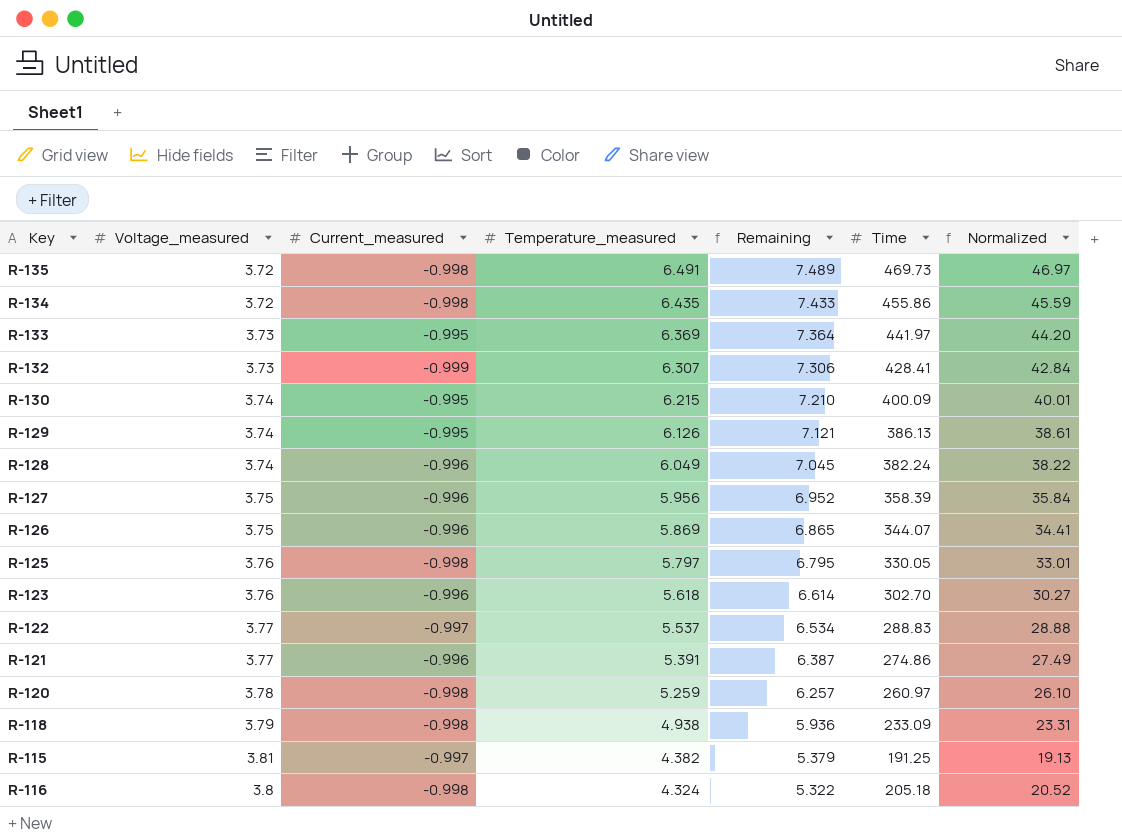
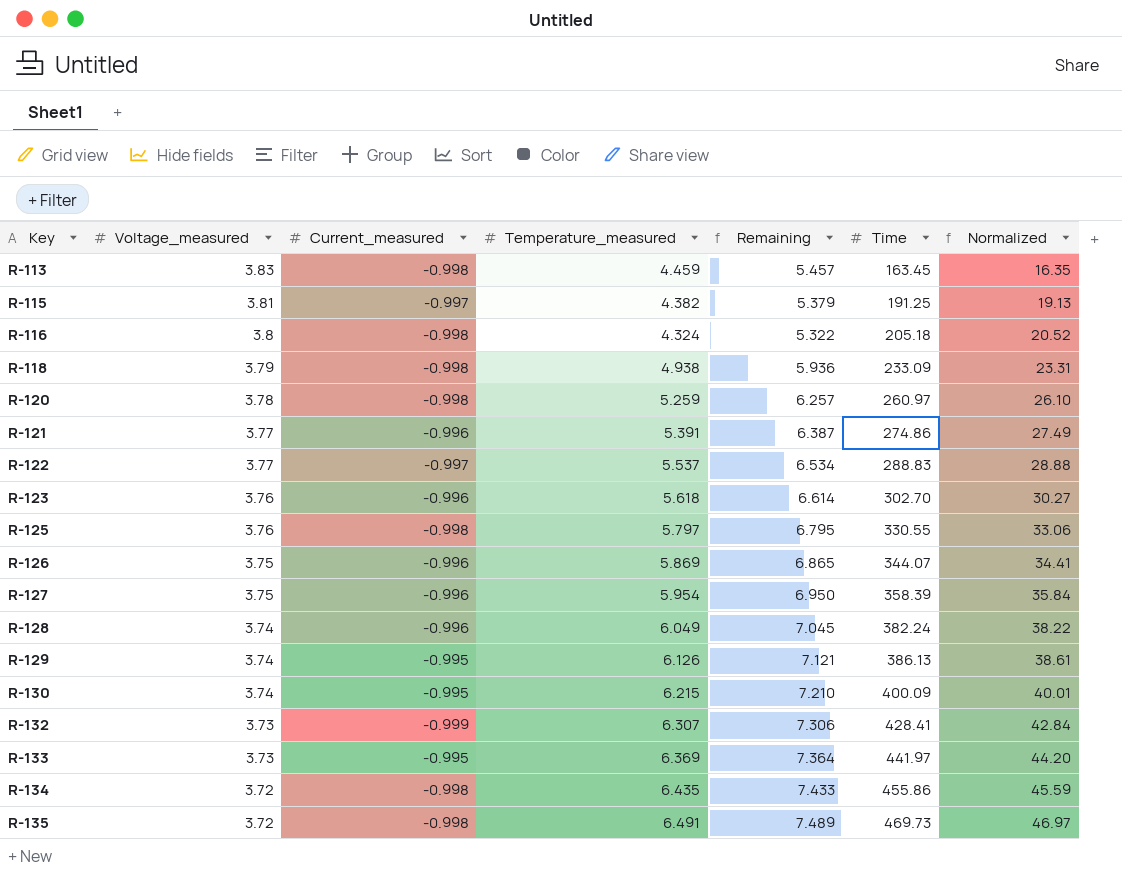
row order: Temperature_measured descending -> Key ascending
row R-113: none -> 3.83 | -0.998 | 4.459 | 5.457 | 163.45 | 16.35
R-125 | Time: 330.05 -> 330.55
R-125 | Normalized: 33.01 -> 33.06
R-127 | Temperature_measured: 5.956 -> 5.954
R-127 | Remaining: 6.952 -> 6.950

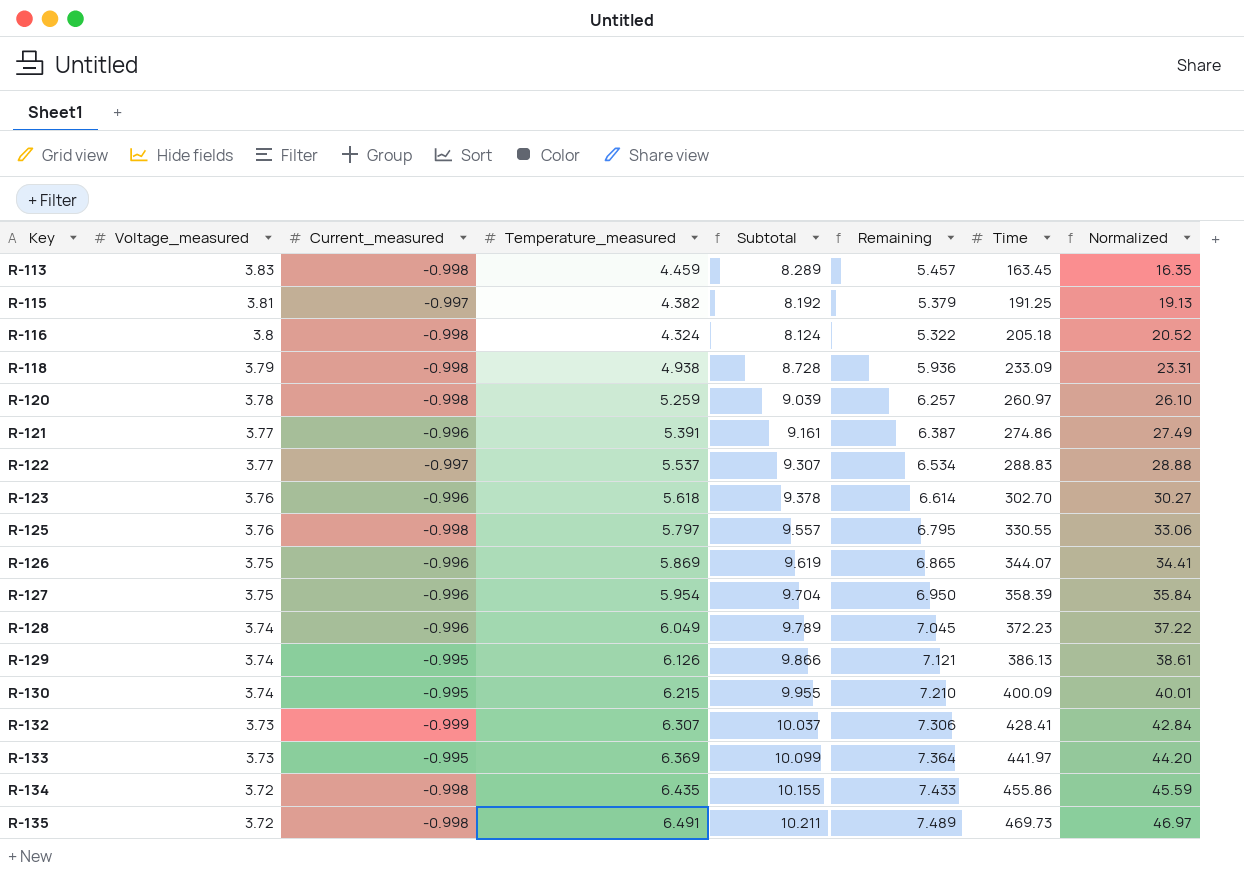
column Subtotal | formula: none -> [Voltage_measured] + [Temperature_measured]
R-128 | Time: 382.24 -> 372.23
R-128 | Normalized: 38.22 -> 37.22

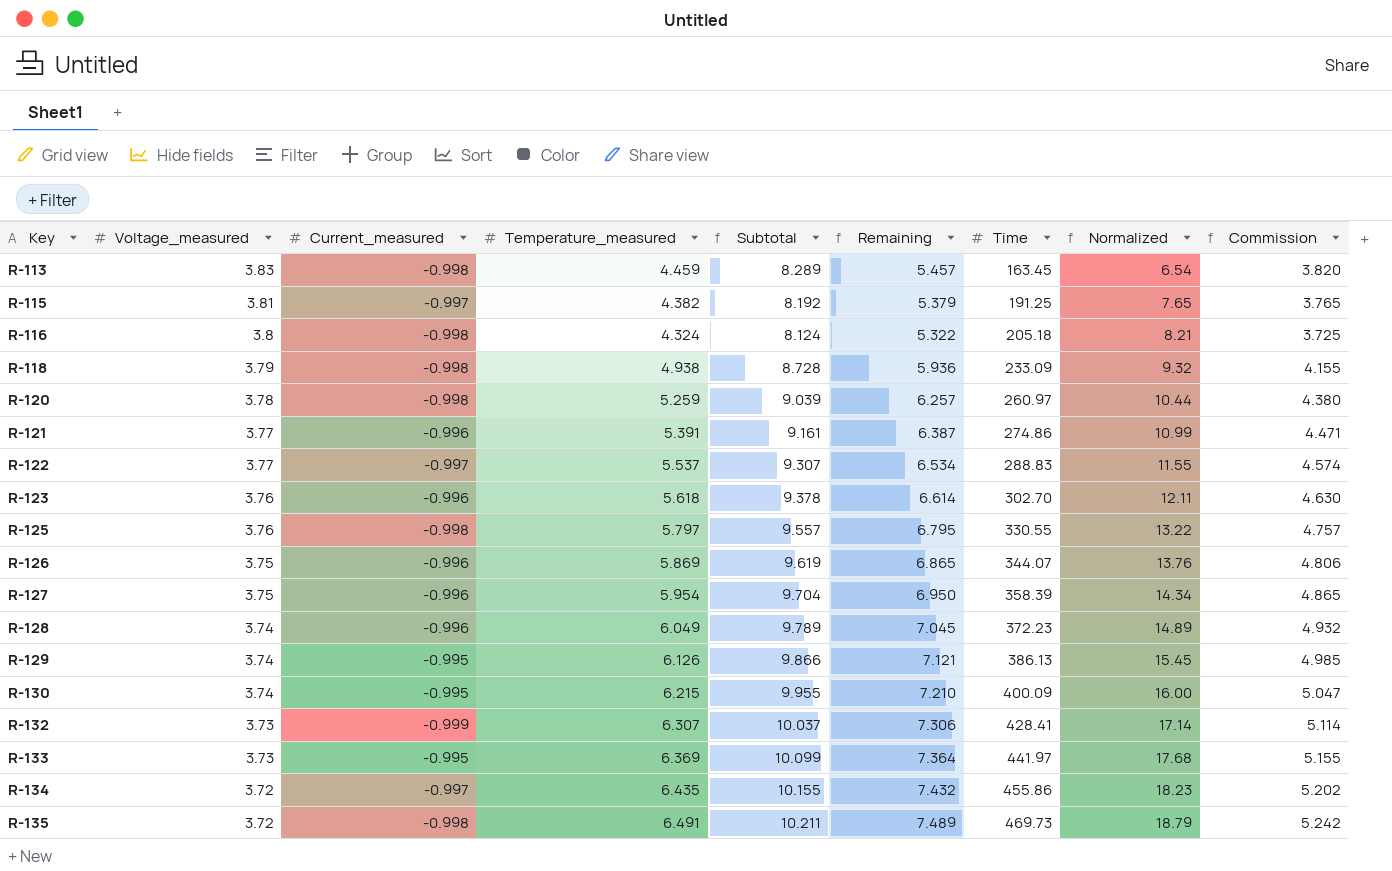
column Normalized | formula: [Time] * 0.1 -> [Time] * 0.04
column Commission | formula: none -> [Remaining] * 0.7
R-134 | Current_measured: -0.998 -> -0.997
R-134 | Remaining: 7.433 -> 7.432

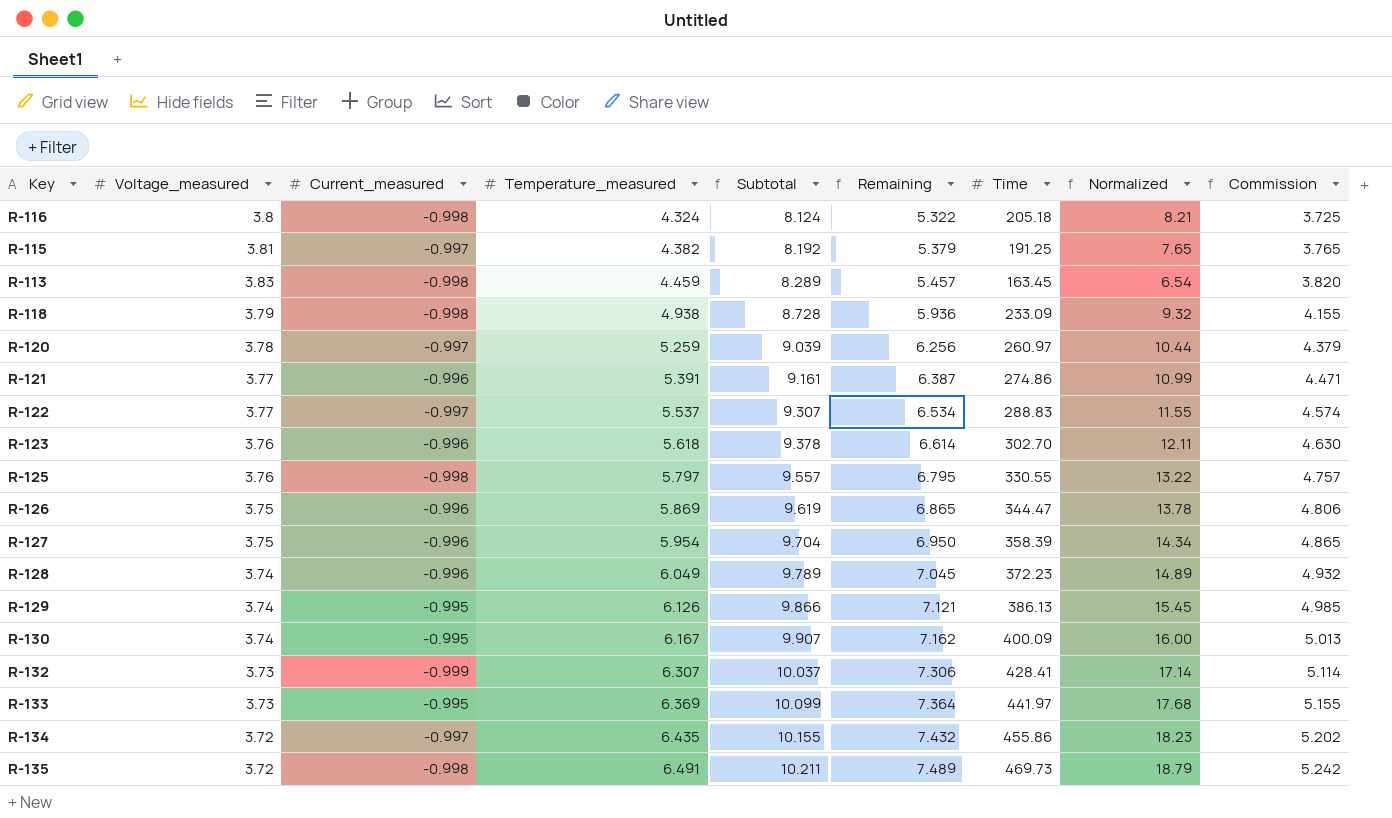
row order: Key ascending -> Temperature_measured ascending
R-120 | Current_measured: -0.998 -> -0.997
R-120 | Remaining: 6.257 -> 6.256
R-120 | Commission: 4.380 -> 4.379
R-126 | Time: 344.07 -> 344.47
R-126 | Normalized: 13.76 -> 13.78
R-130 | Temperature_measured: 6.215 -> 6.167
R-130 | Subtotal: 9.955 -> 9.907
R-130 | Remaining: 7.210 -> 7.162
R-130 | Commission: 5.047 -> 5.013

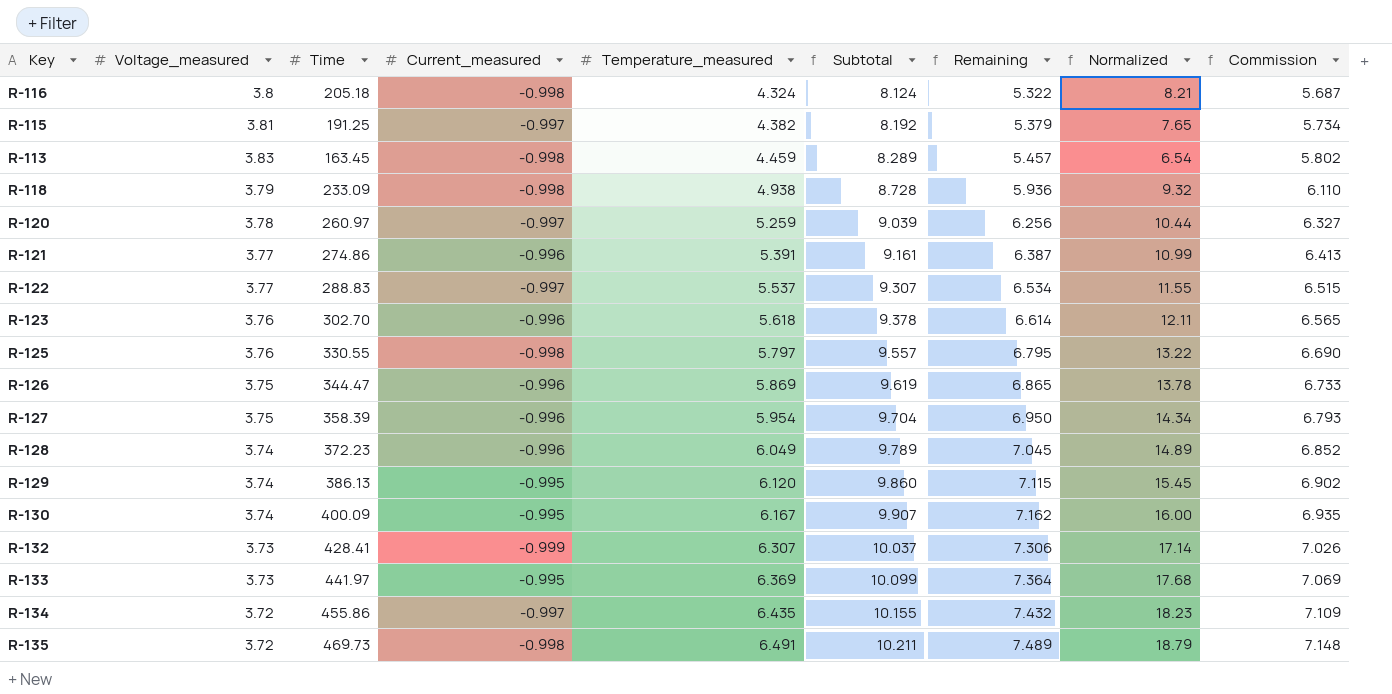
column Time | position: 7 -> 3
column Commission | formula: [Remaining] * 0.7 -> [Subtotal] * 0.7
R-129 | Temperature_measured: 6.126 -> 6.120
R-129 | Subtotal: 9.866 -> 9.860
R-129 | Remaining: 7.121 -> 7.115

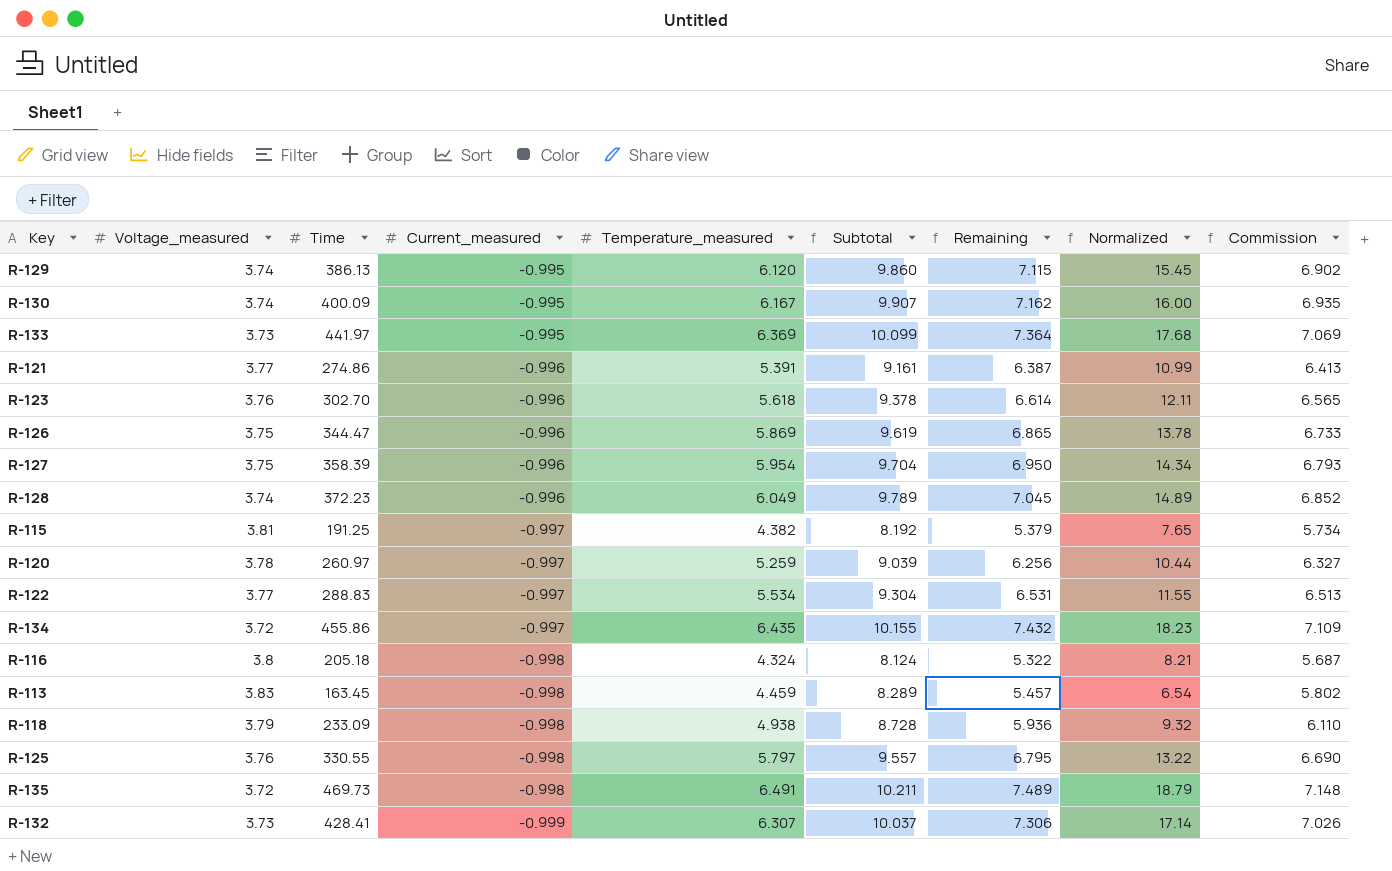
row order: Temperature_measured ascending -> Current_measured descending
R-122 | Temperature_measured: 5.537 -> 5.534
R-122 | Subtotal: 9.307 -> 9.304
R-122 | Remaining: 6.534 -> 6.531
R-122 | Commission: 6.515 -> 6.513

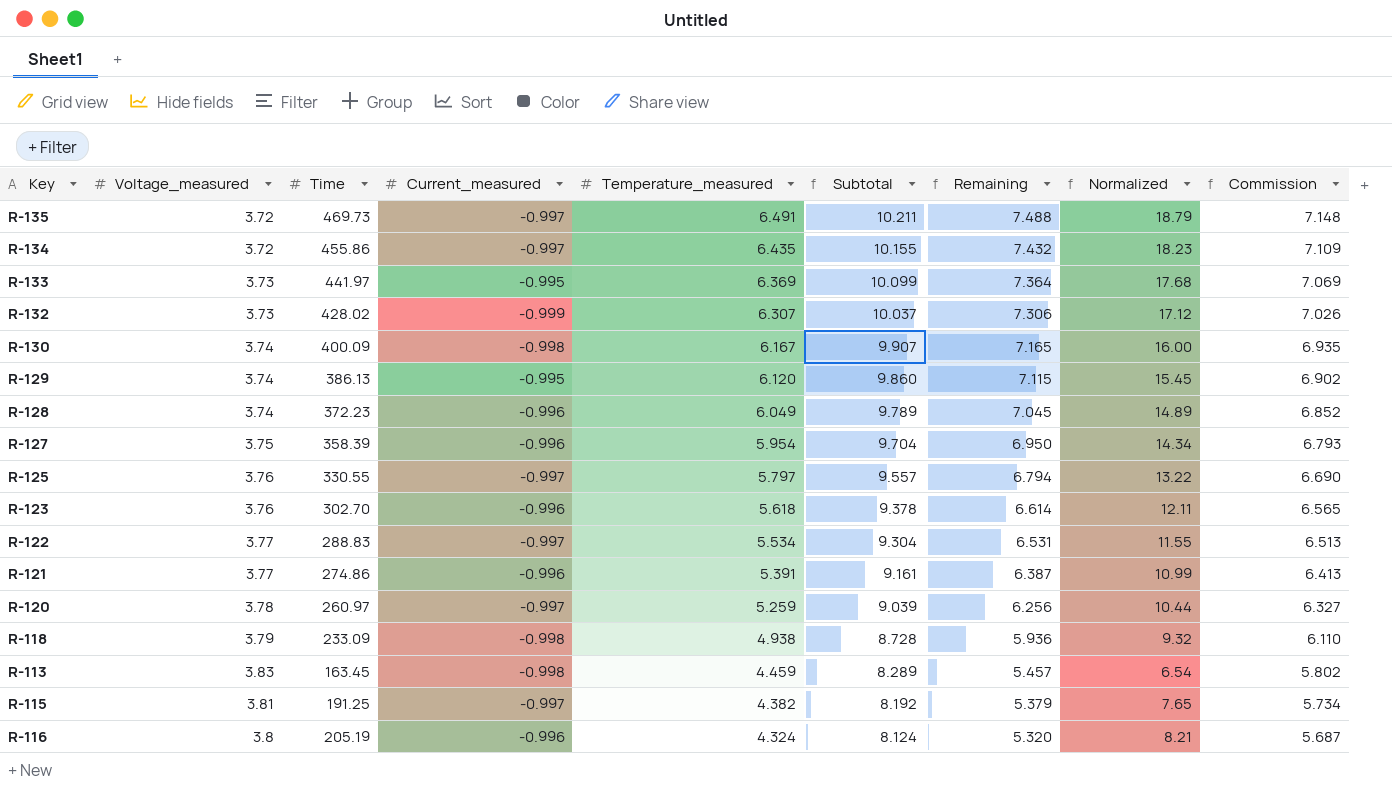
row order: Current_measured descending -> Temperature_measured descending
row R-126: 3.75 | 344.47 | -0.996 | 5.869 | 9.619 | 6.865 | 13.78 | 6.733 -> none
R-135 | Current_measured: -0.998 -> -0.997
R-135 | Remaining: 7.489 -> 7.488
R-132 | Time: 428.41 -> 428.02
R-132 | Normalized: 17.14 -> 17.12
R-130 | Current_measured: -0.995 -> -0.998
R-130 | Remaining: 7.162 -> 7.165
R-125 | Current_measured: -0.998 -> -0.997
R-125 | Remaining: 6.795 -> 6.794
R-116 | Time: 205.18 -> 205.19
R-116 | Current_measured: -0.998 -> -0.996
R-116 | Remaining: 5.322 -> 5.320

